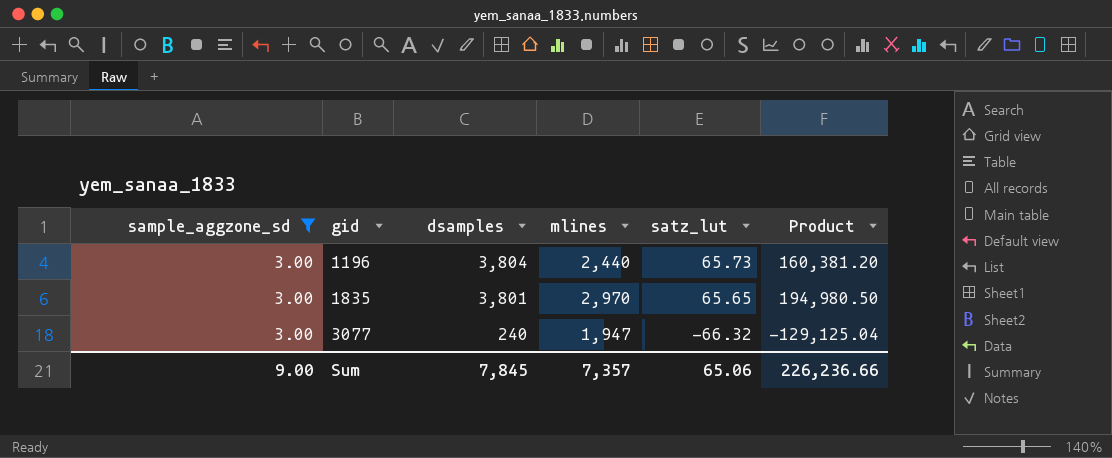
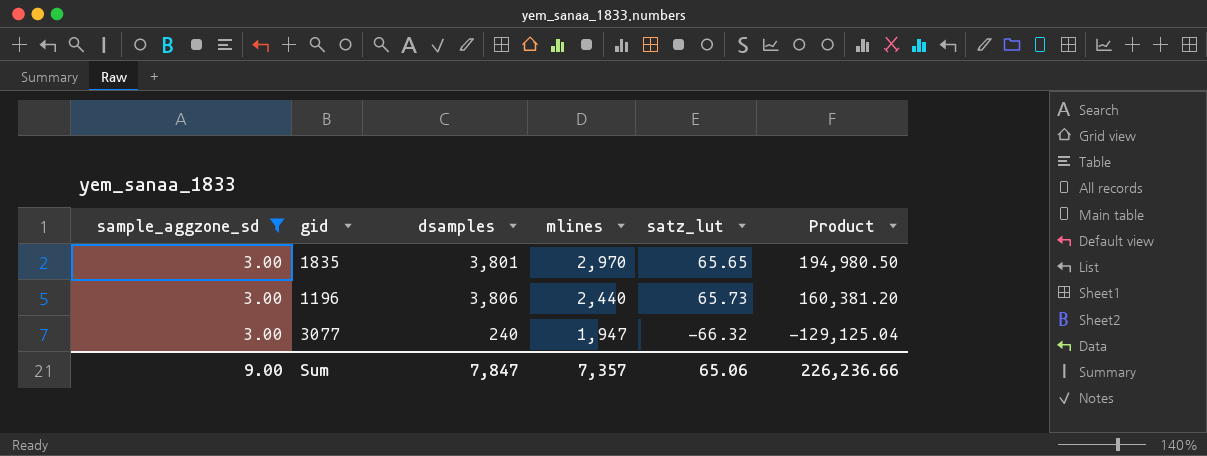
row order: gid ascending -> mlines descending
1196 | dsamples: 3,804 -> 3,806
Sum | dsamples: 7,845 -> 7,847

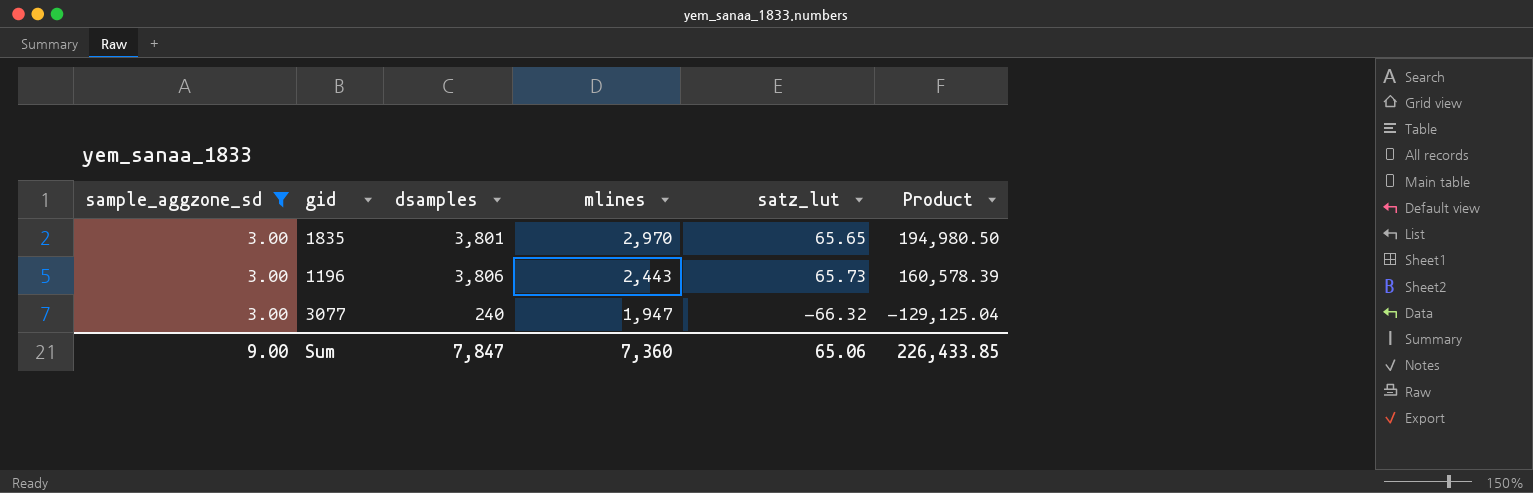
1196 | mlines: 2,440 -> 2,443
1196 | Product: 160,381.20 -> 160,578.39
Sum | mlines: 7,357 -> 7,360
Sum | Product: 226,236.66 -> 226,433.85

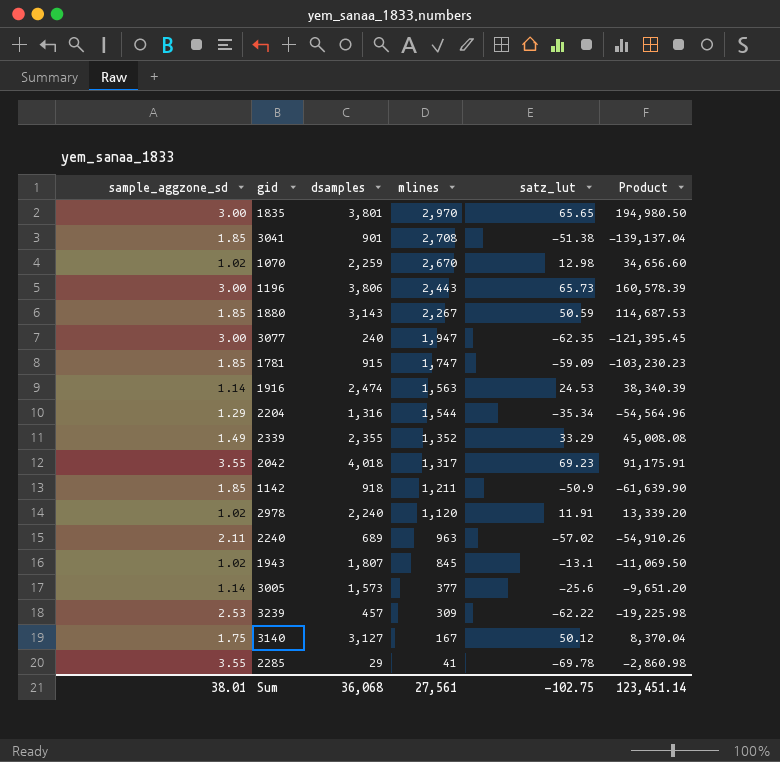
filter: sample_aggzone_sd = 3.00 -> none
3077 | satz_lut: -66.32 -> -62.35
3077 | Product: -129,125.04 -> -121,395.45
Sum | sample_aggzone_sd: 9.00 -> 38.01
Sum | dsamples: 7,847 -> 36,068
Sum | mlines: 7,360 -> 27,561
Sum | satz_lut: 65.06 -> -102.75
Sum | Product: 226,433.85 -> 123,451.14

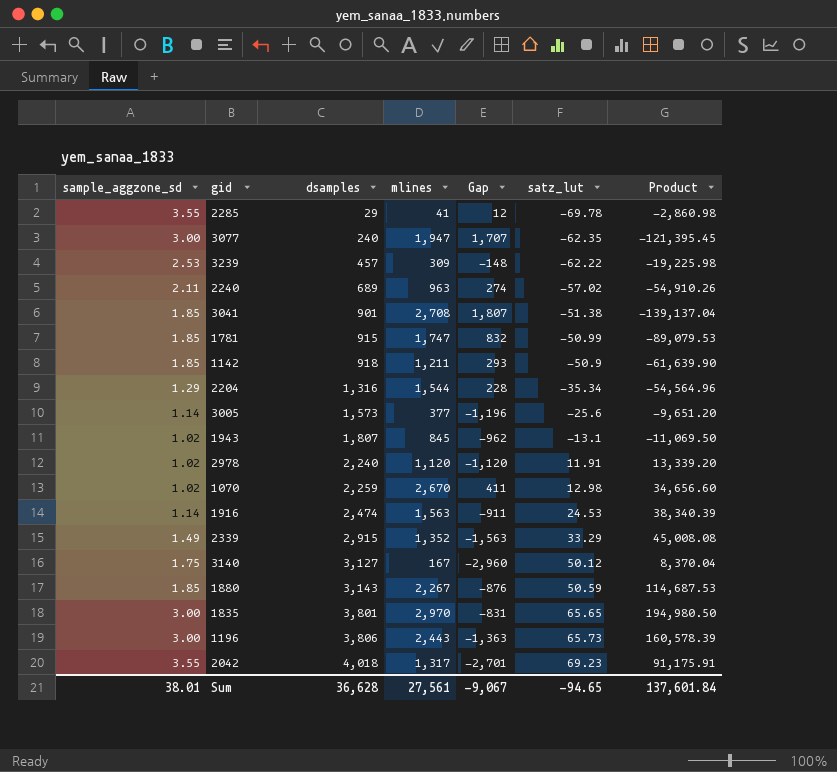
row order: mlines descending -> dsamples ascending
column Gap | formula: none -> [mlines] - [dsamples]
1781 | satz_lut: -59.09 -> -50.99
1781 | Product: -103,230.23 -> -89,079.53
2339 | dsamples: 2,355 -> 2,915
Sum | dsamples: 36,068 -> 36,628
Sum | satz_lut: -102.75 -> -94.65
Sum | Product: 123,451.14 -> 137,601.84

